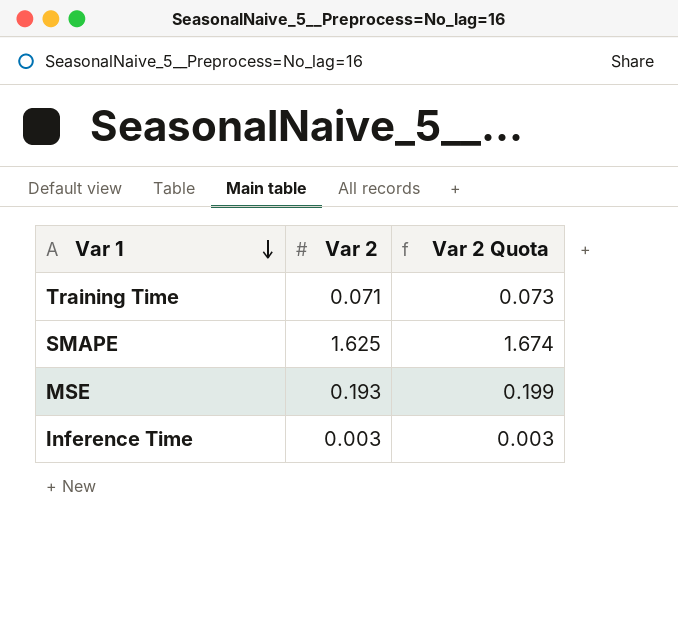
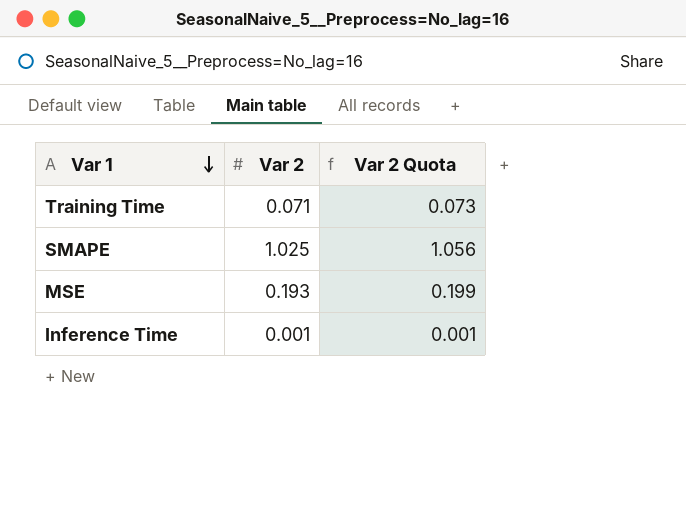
SMAPE | Var 2: 1.625 -> 1.025
SMAPE | Var 2 Quota: 1.674 -> 1.056
Inference Time | Var 2: 0.003 -> 0.001
Inference Time | Var 2 Quota: 0.003 -> 0.001

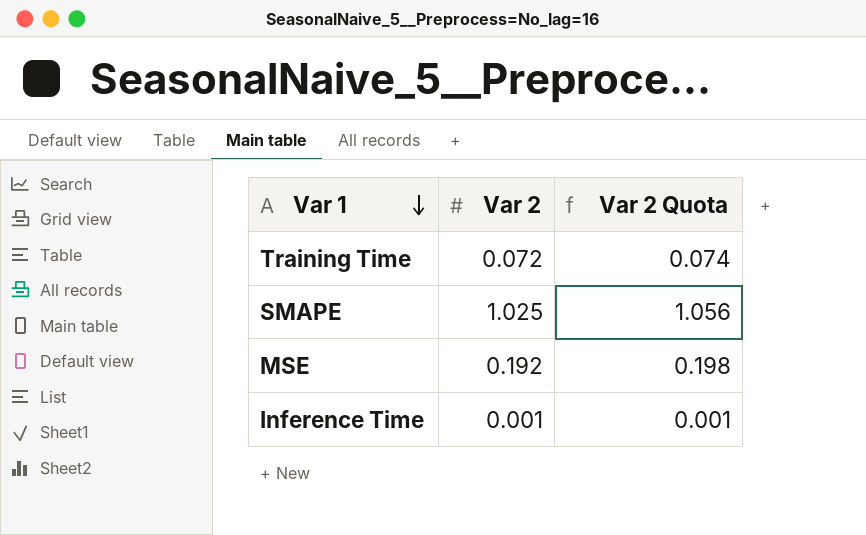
Training Time | Var 2: 0.071 -> 0.072
Training Time | Var 2 Quota: 0.073 -> 0.074
MSE | Var 2: 0.193 -> 0.192
MSE | Var 2 Quota: 0.199 -> 0.198

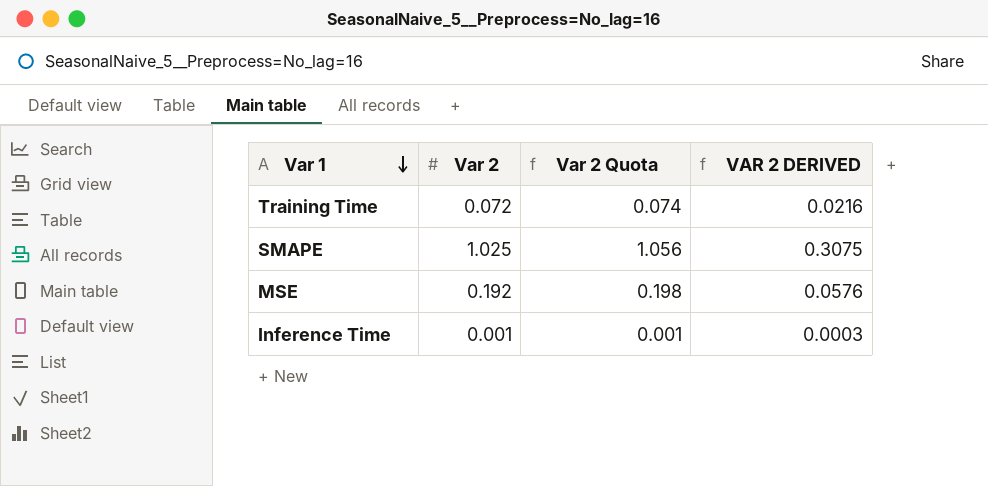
column VAR 2 DERIVED | formula: none -> [Var 2] * 0.3

